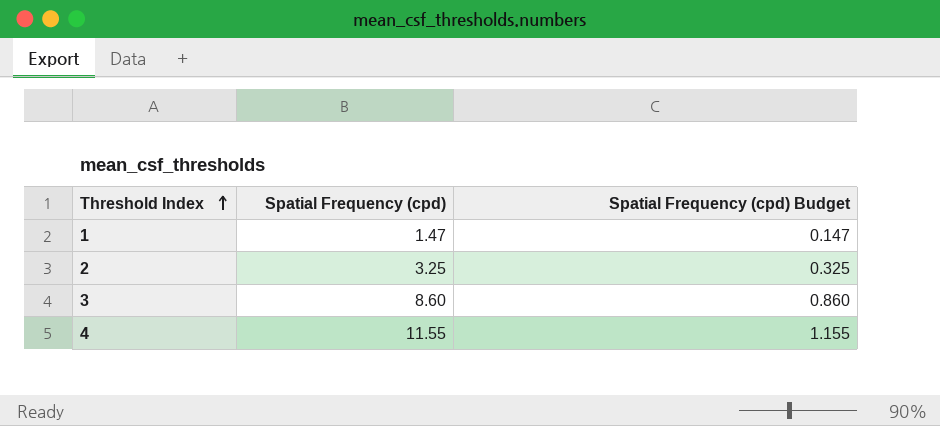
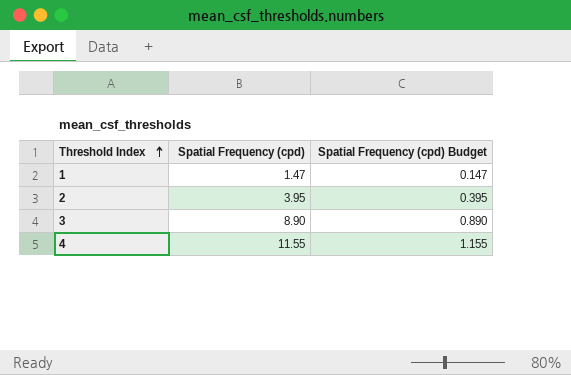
2 | Spatial Frequency (cpd): 3.25 -> 3.95
2 | Spatial Frequency (cpd) Budget: 0.325 -> 0.395
3 | Spatial Frequency (cpd): 8.60 -> 8.90
3 | Spatial Frequency (cpd) Budget: 0.860 -> 0.890

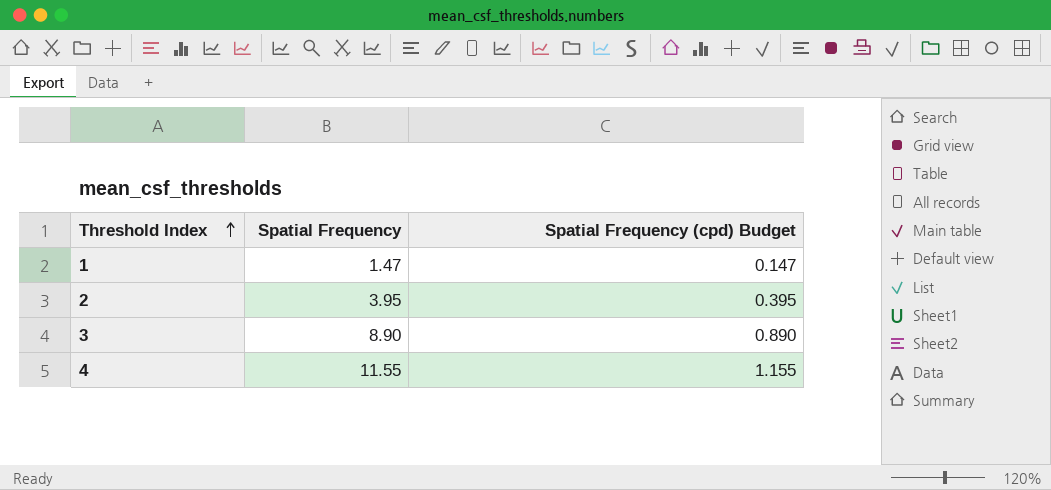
column name: Spatial Frequency (cpd) -> Spatial Frequency

